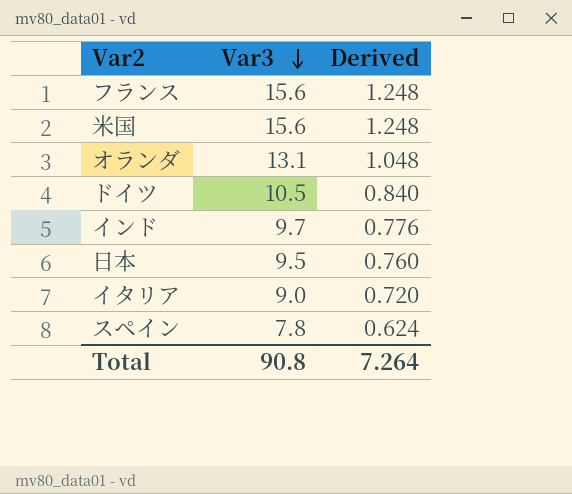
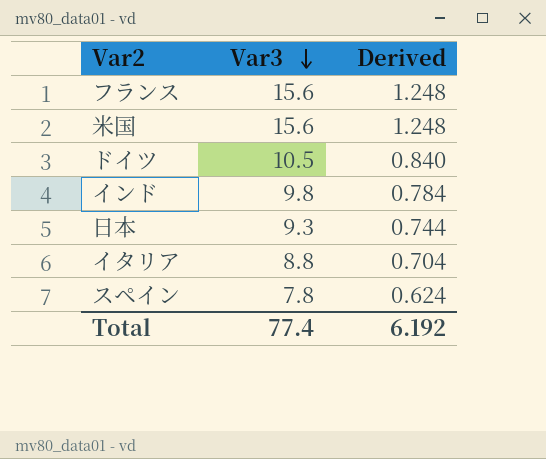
row オランダ: 13.1 | 1.048 -> none
インド | Var3: 9.7 -> 9.8
インド | Derived: 0.776 -> 0.784
日本 | Var3: 9.5 -> 9.3
日本 | Derived: 0.760 -> 0.744
イタリア | Var3: 9.0 -> 8.8
イタリア | Derived: 0.720 -> 0.704
Total | Var3: 90.8 -> 77.4
Total | Derived: 7.264 -> 6.192

